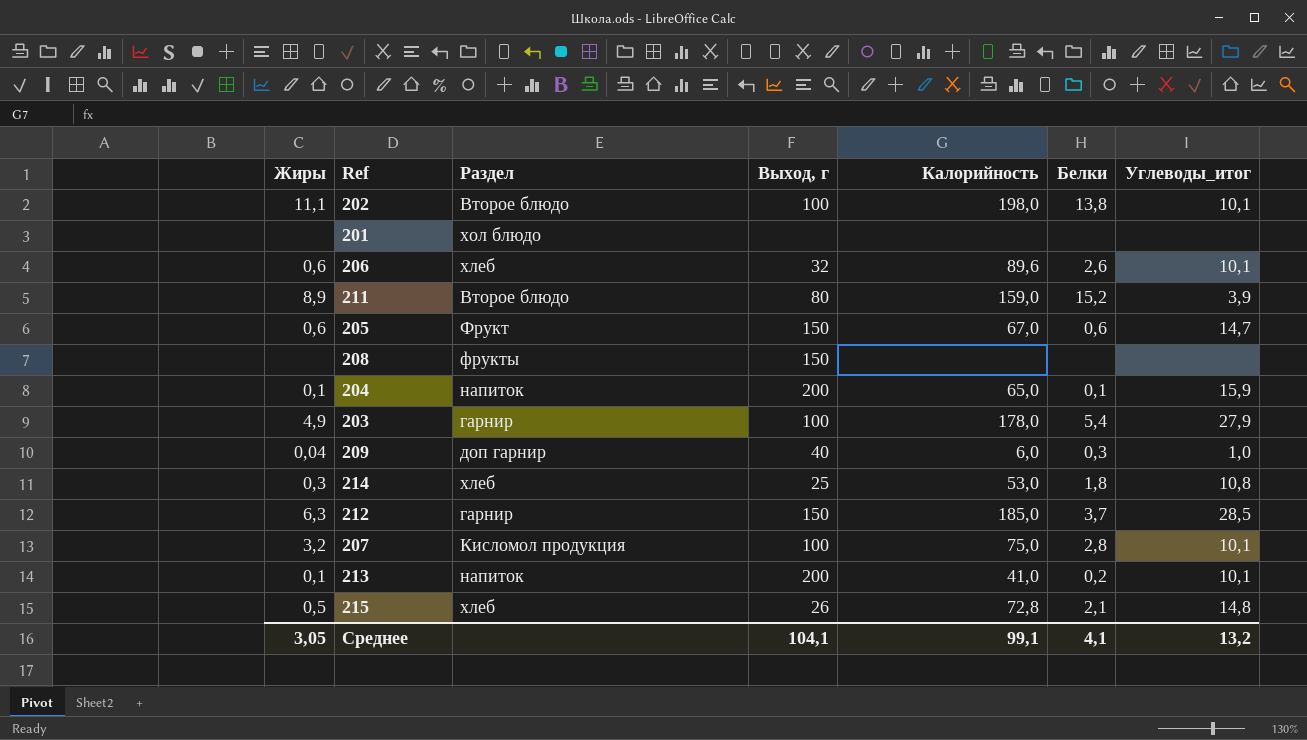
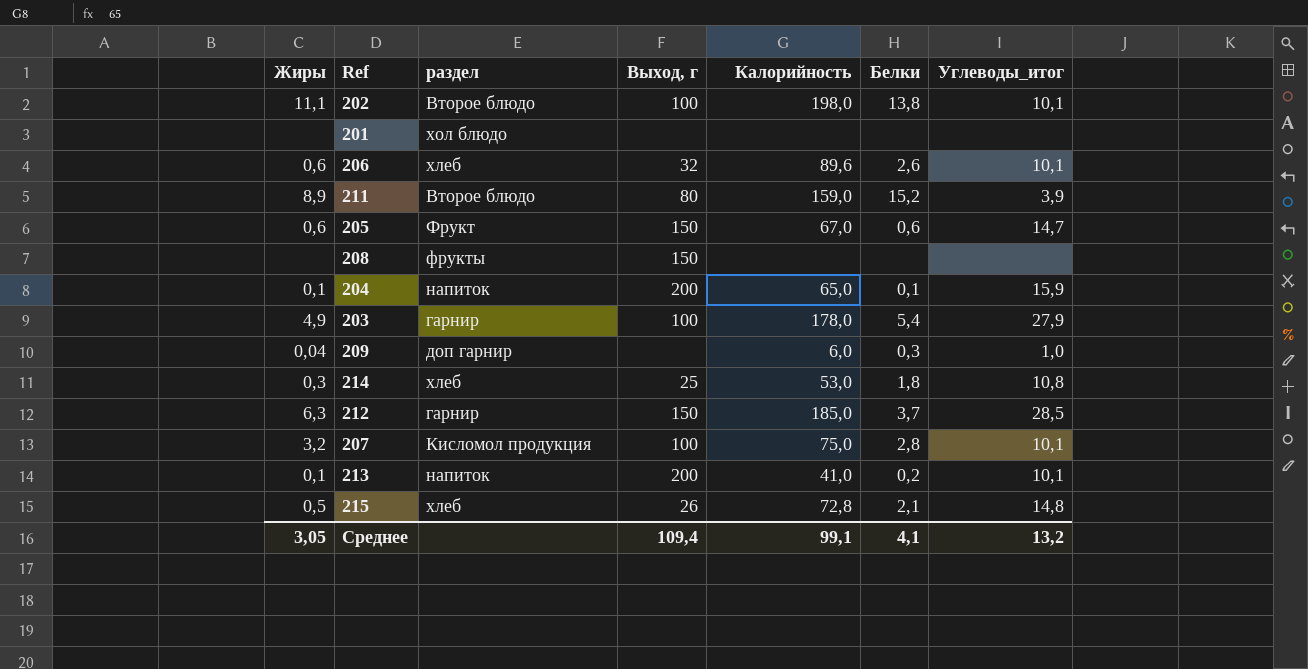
column name: Раздел -> раздел
209 | Выход, г: 40 -> none
Среднее | Выход, г: 104,1 -> 109,4

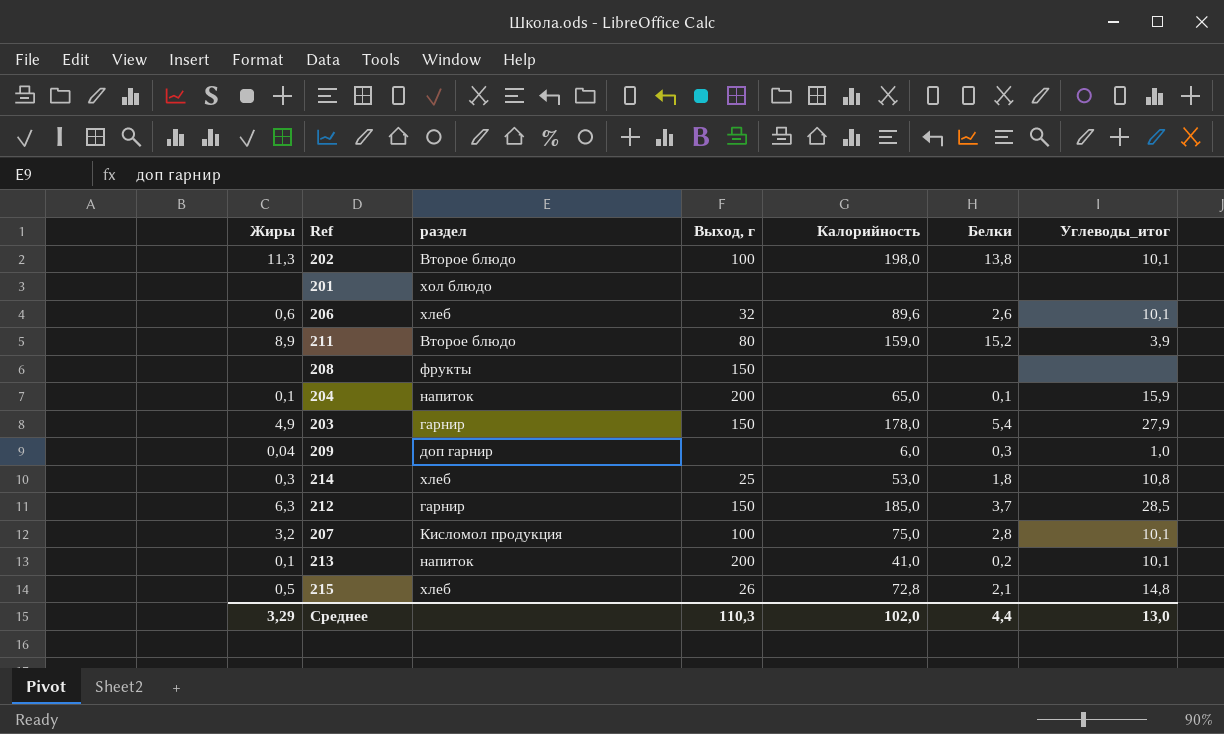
row 205: 0,6 | Фрукт | 150 | 67,0 | 0,6 | 14,7 -> none
202 | Жиры: 11,1 -> 11,3
203 | Выход, г: 100 -> 150
Среднее | Жиры: 3,05 -> 3,29
Среднее | Выход, г: 109,4 -> 110,3
Среднее | Калорийность: 99,1 -> 102,0
Среднее | Белки: 4,1 -> 4,4
Среднее | Углеводы_итог: 13,2 -> 13,0

